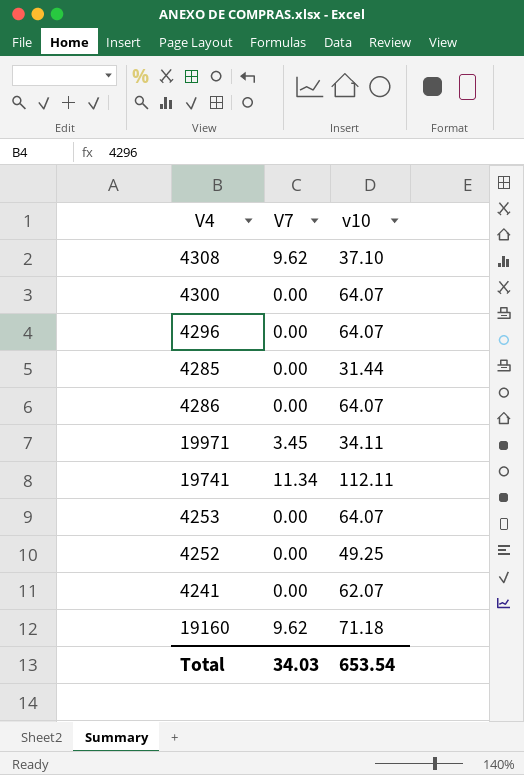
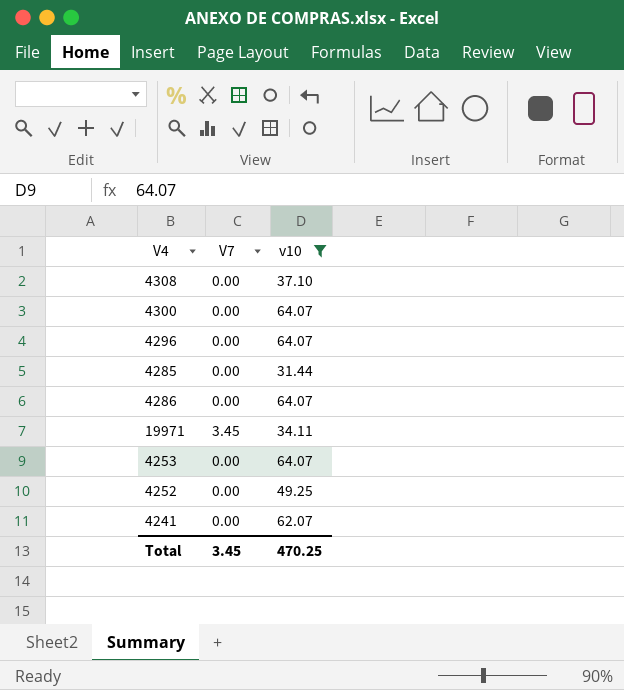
filter: none -> v10 <= 64.07
4308 | V7: 9.62 -> 0.00
Total | V7: 34.03 -> 3.45
Total | v10: 653.54 -> 470.25

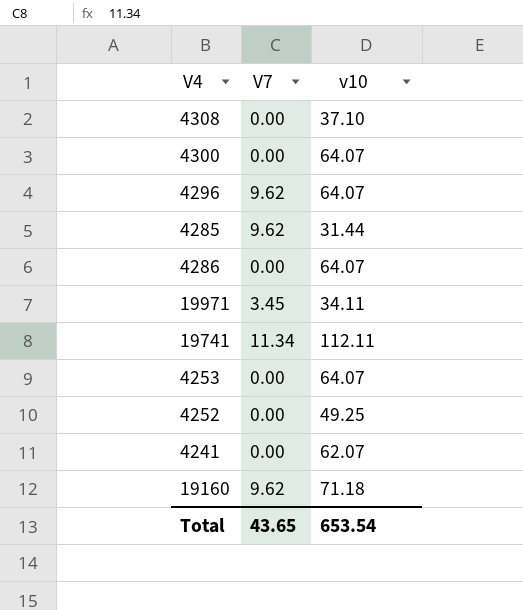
filter: v10 <= 64.07 -> none
4296 | V7: 0.00 -> 9.62
4285 | V7: 0.00 -> 9.62
Total | V7: 3.45 -> 43.65
Total | v10: 470.25 -> 653.54

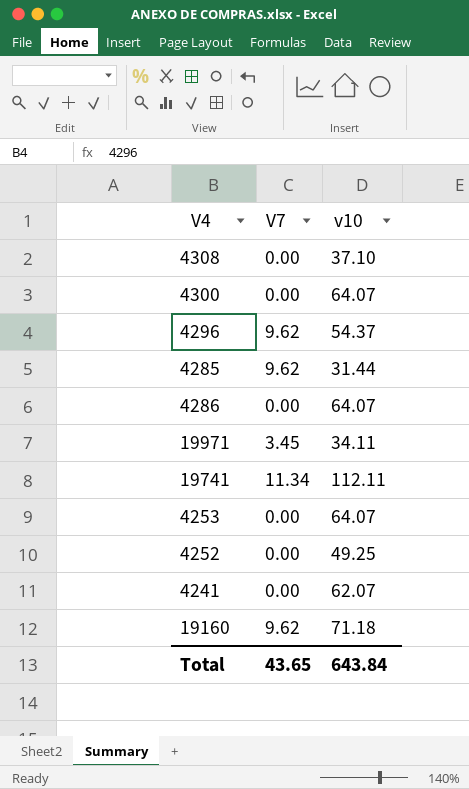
4296 | v10: 64.07 -> 54.37
Total | v10: 653.54 -> 643.84

